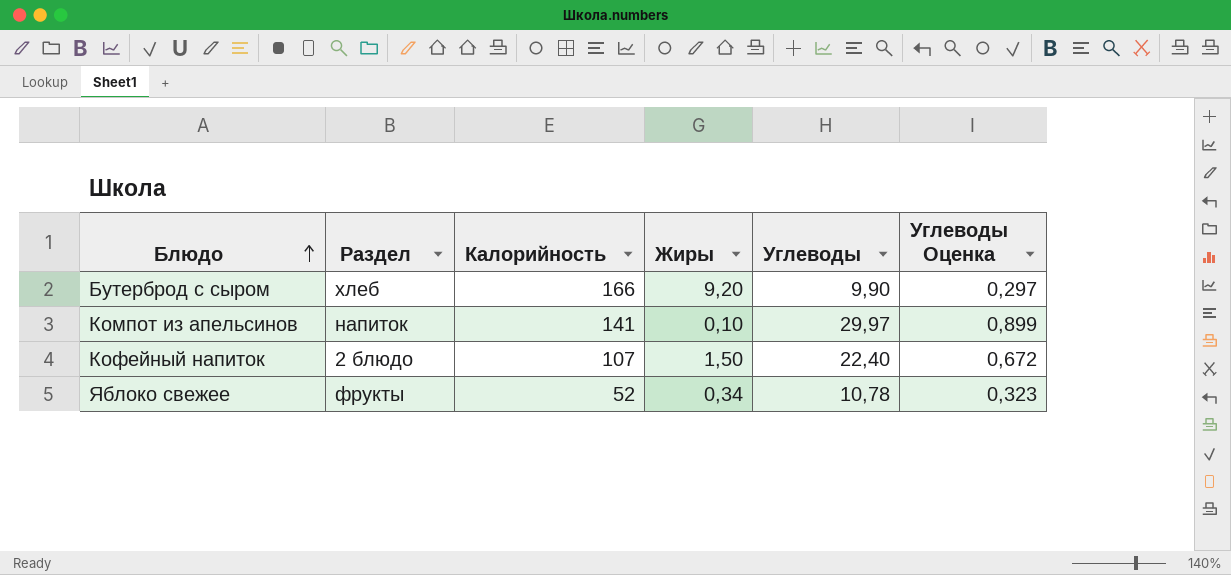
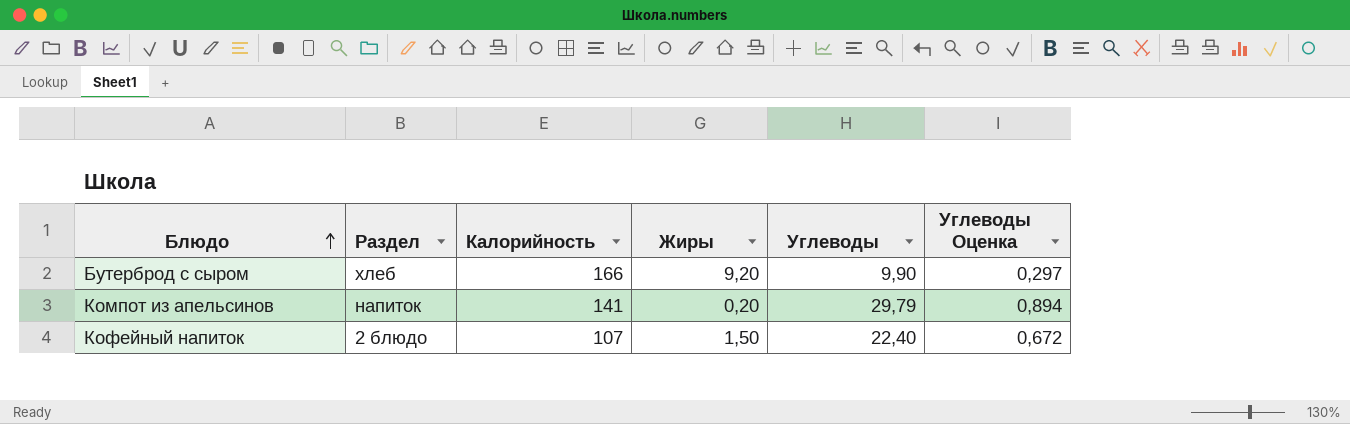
row Яблоко свежее: фрукты | 52 | 0,34 | 10,78 | 0,323 -> none
Компот из апельсинов | Жиры: 0,10 -> 0,20
Компот из апельсинов | Углеводы: 29,97 -> 29,79
Компот из апельсинов | Углеводы Оценка: 0,899 -> 0,894

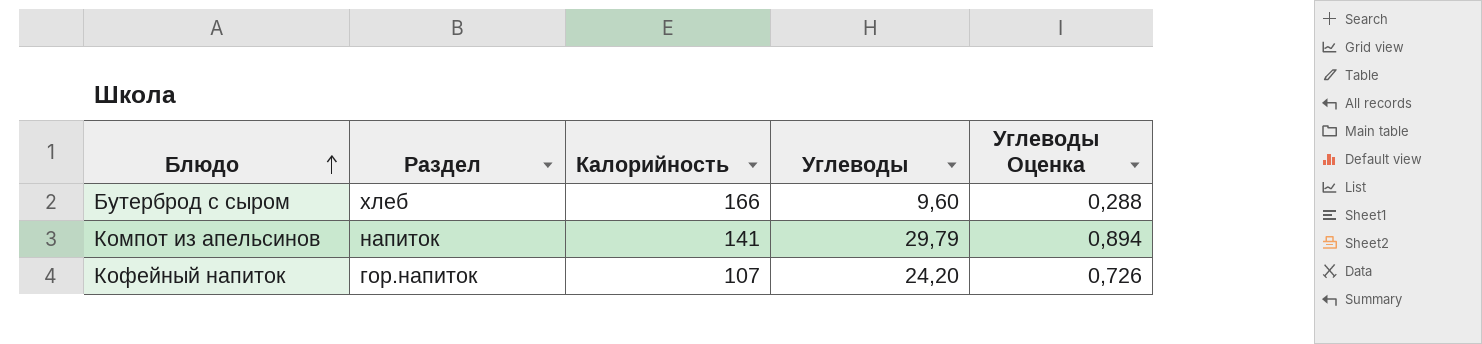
column Жиры | position: 4 -> none
Бутерброд с сыром | Углеводы: 9,90 -> 9,60
Бутерброд с сыром | Углеводы Оценка: 0,297 -> 0,288
Кофейный напиток | Раздел: 2 блюдо -> гор.напиток
Кофейный напиток | Углеводы: 22,40 -> 24,20
Кофейный напиток | Углеводы Оценка: 0,672 -> 0,726

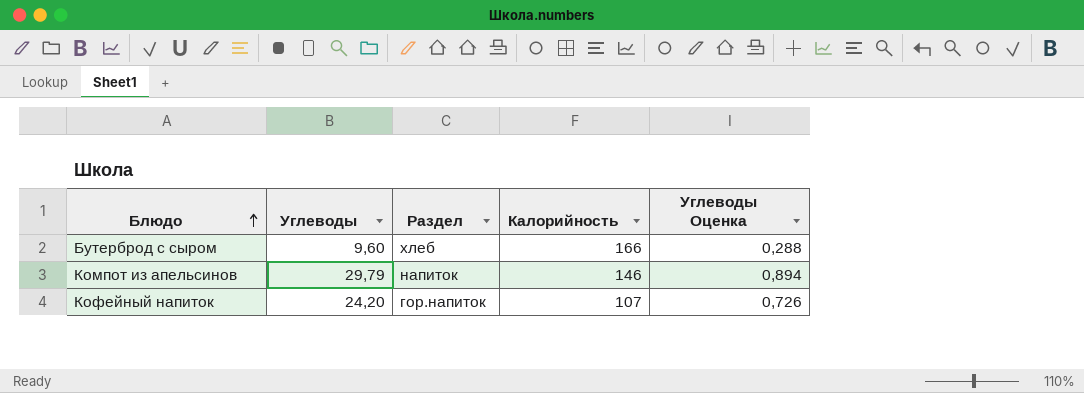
column Углеводы | position: 4 -> 2
Компот из апельсинов | Калорийность: 141 -> 146

